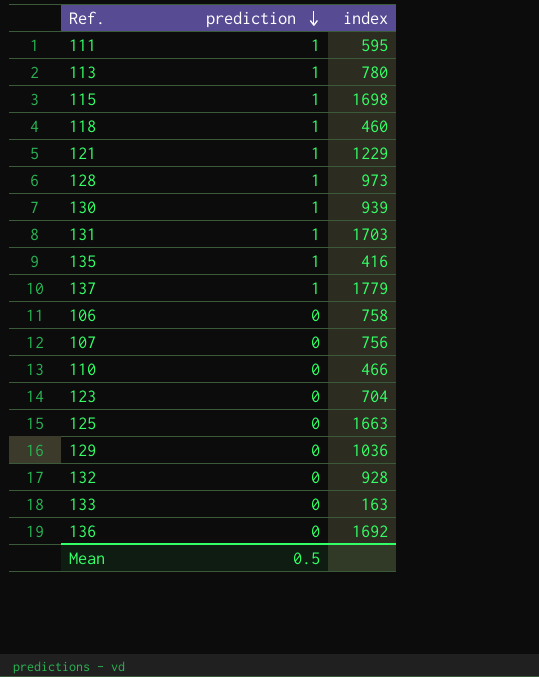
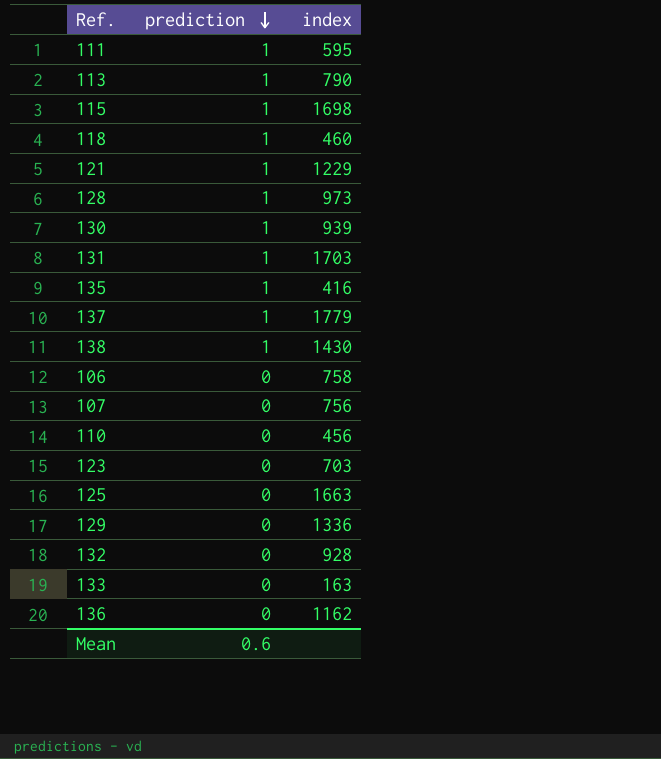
113 | index: 780 -> 790
row 138: none -> 1 | 1430
110 | index: 466 -> 456
123 | index: 704 -> 703
129 | index: 1036 -> 1336
136 | index: 1692 -> 1162
Mean | prediction: 0.5 -> 0.6

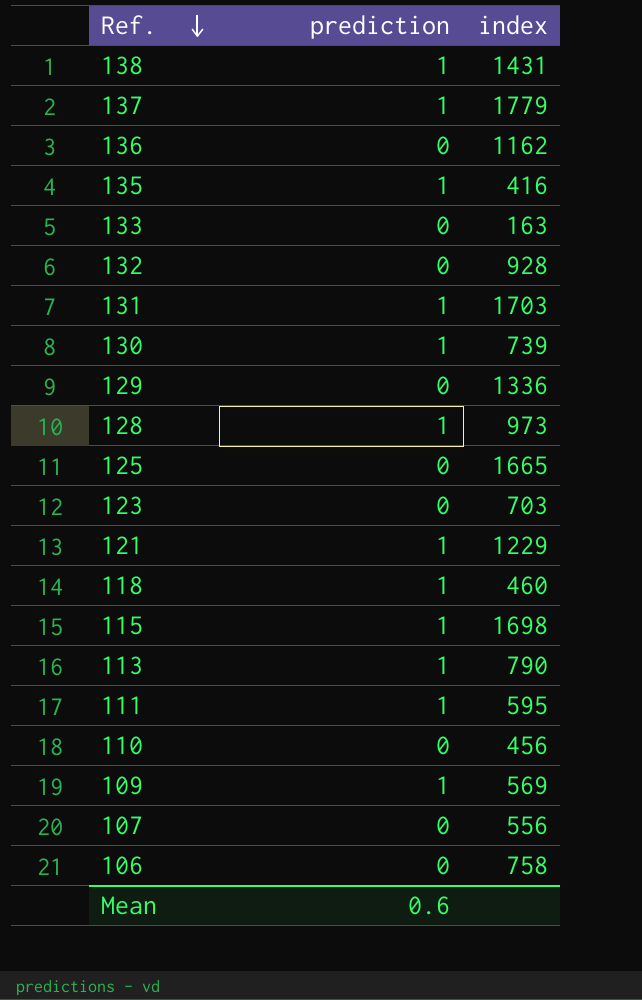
row order: prediction descending -> Ref. descending
138 | index: 1430 -> 1431
130 | index: 939 -> 739
125 | index: 1663 -> 1665
row 109: none -> 1 | 569
107 | index: 756 -> 556

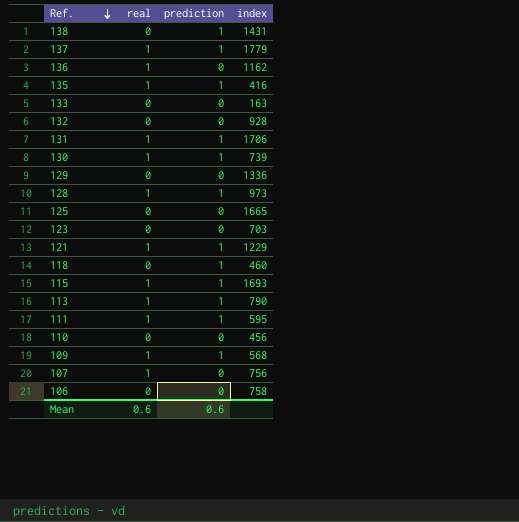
column real | position: none -> 2
131 | index: 1703 -> 1706
115 | index: 1698 -> 1693
109 | index: 569 -> 568
107 | index: 556 -> 756

